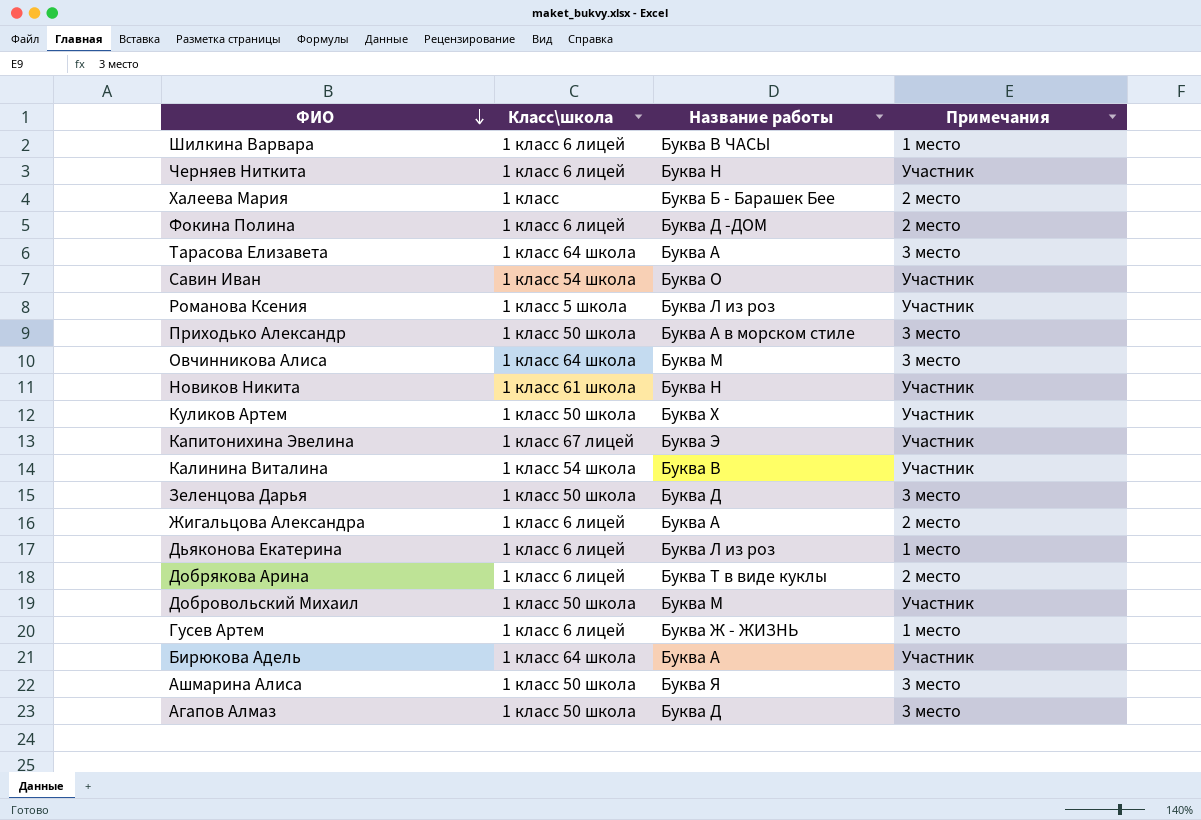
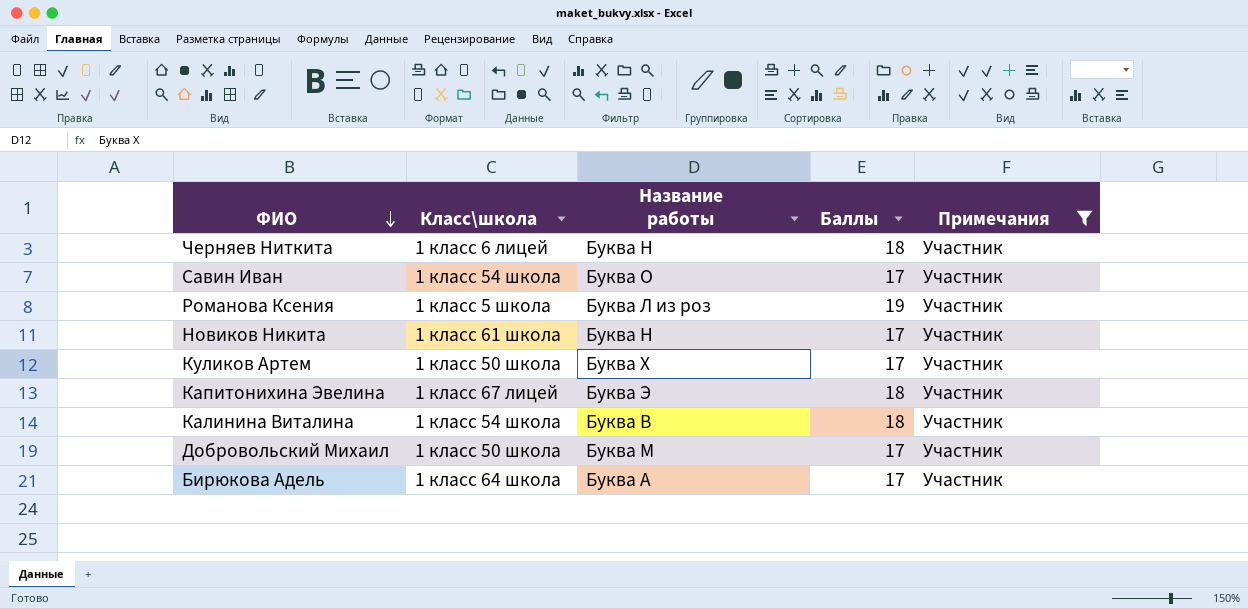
filter: none -> Примечания = Участник
column Баллы | position: none -> 4

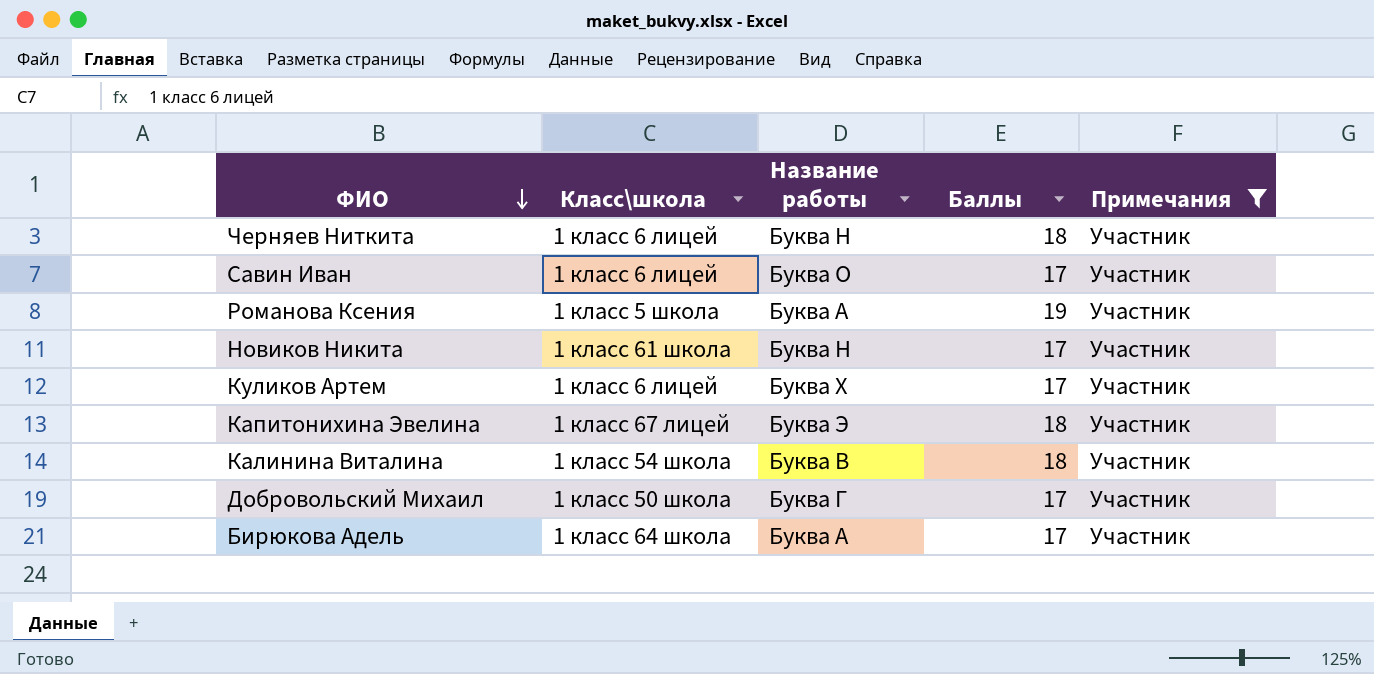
Савин Иван | Класс\школа: 1 класс 54 школа -> 1 класс 6 лицей
Романова Ксения | Название работы: Буква Л из роз -> Буква А
Куликов Артем | Класс\школа: 1 класс 50 школа -> 1 класс 6 лицей
Добровольский Михаил | Название работы: Буква М -> Буква Г

